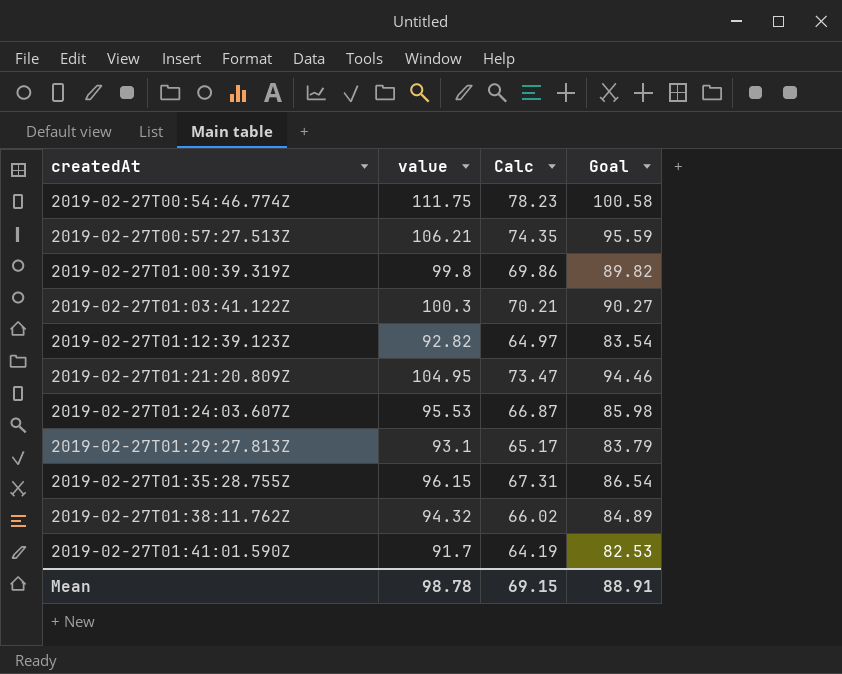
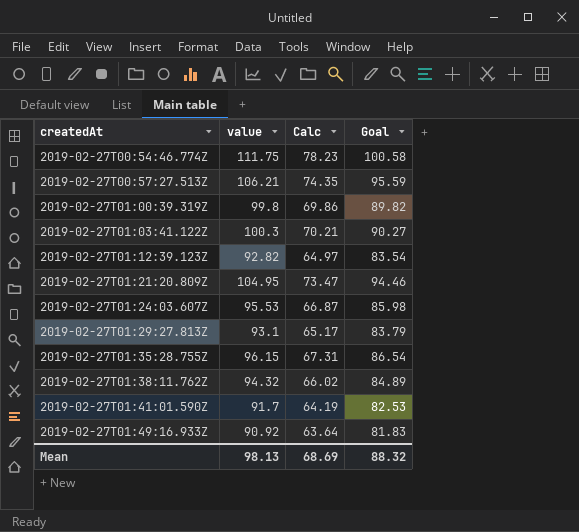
row 2019-02-27T01:49:16.933Z: none -> 90.92 | 63.64 | 81.83
Mean | value: 98.78 -> 98.13
Mean | Calc: 69.15 -> 68.69
Mean | Goal: 88.91 -> 88.32

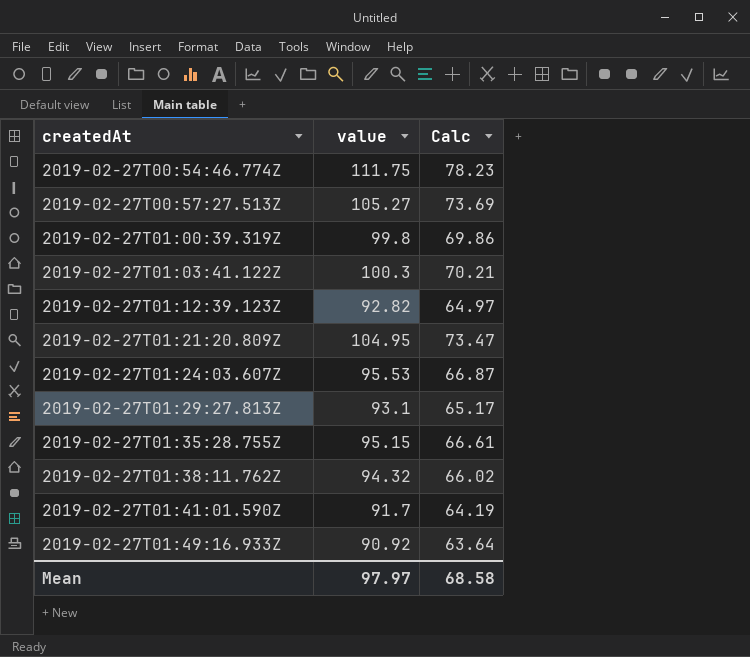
column Goal | formula: [value] * 0.9 -> none
2019-02-27T00:57:27.513Z | value: 106.21 -> 105.27
2019-02-27T00:57:27.513Z | Calc: 74.35 -> 73.69
2019-02-27T01:35:28.755Z | value: 96.15 -> 95.15
2019-02-27T01:35:28.755Z | Calc: 67.31 -> 66.61
Mean | value: 98.13 -> 97.97
Mean | Calc: 68.69 -> 68.58

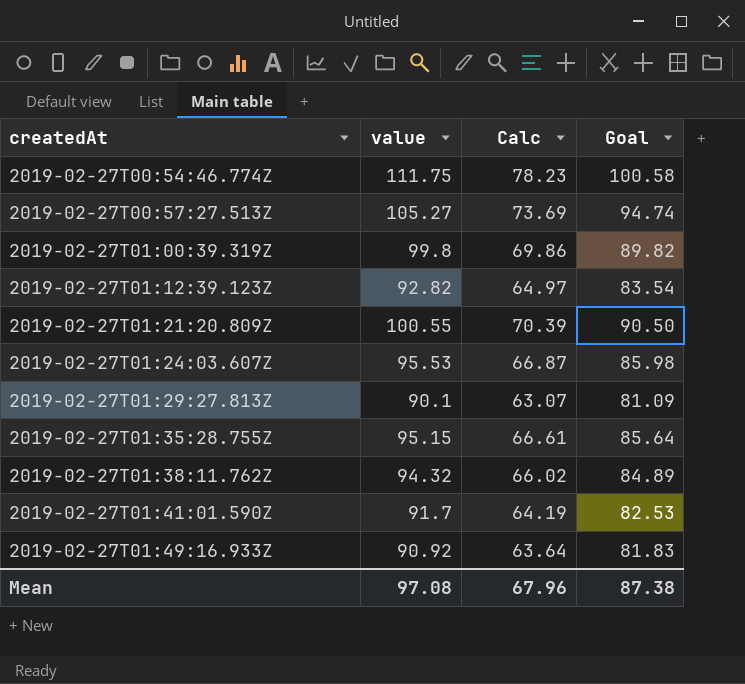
column Goal | formula: none -> [value] * 0.9
row 2019-02-27T01:03:41.122Z: 100.3 | 70.21 -> none
2019-02-27T01:21:20.809Z | value: 104.95 -> 100.55
2019-02-27T01:21:20.809Z | Calc: 73.47 -> 70.39
2019-02-27T01:29:27.813Z | value: 93.1 -> 90.1
2019-02-27T01:29:27.813Z | Calc: 65.17 -> 63.07
Mean | value: 97.97 -> 97.08
Mean | Calc: 68.58 -> 67.96

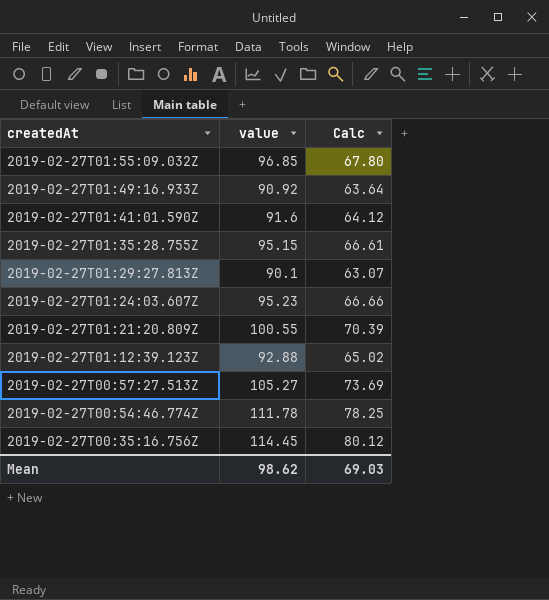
row order: createdAt ascending -> createdAt descending
column Goal | formula: [value] * 0.9 -> none
row 2019-02-27T01:00:39.319Z: 99.8 | 69.86 | 89.82 -> none
row 2019-02-27T01:38:11.762Z: 94.32 | 66.02 | 84.89 -> none
row 2019-02-27T01:55:09.032Z: none -> 96.85 | 67.80
2019-02-27T01:41:01.590Z | value: 91.7 -> 91.6
2019-02-27T01:41:01.590Z | Calc: 64.19 -> 64.12
2019-02-27T01:24:03.607Z | value: 95.53 -> 95.23
2019-02-27T01:24:03.607Z | Calc: 66.87 -> 66.66
2019-02-27T01:12:39.123Z | value: 92.82 -> 92.88
2019-02-27T01:12:39.123Z | Calc: 64.97 -> 65.02
2019-02-27T00:54:46.774Z | value: 111.75 -> 111.78
2019-02-27T00:54:46.774Z | Calc: 78.23 -> 78.25
row 2019-02-27T00:35:16.756Z: none -> 114.45 | 80.12
Mean | value: 97.08 -> 98.62
Mean | Calc: 67.96 -> 69.03

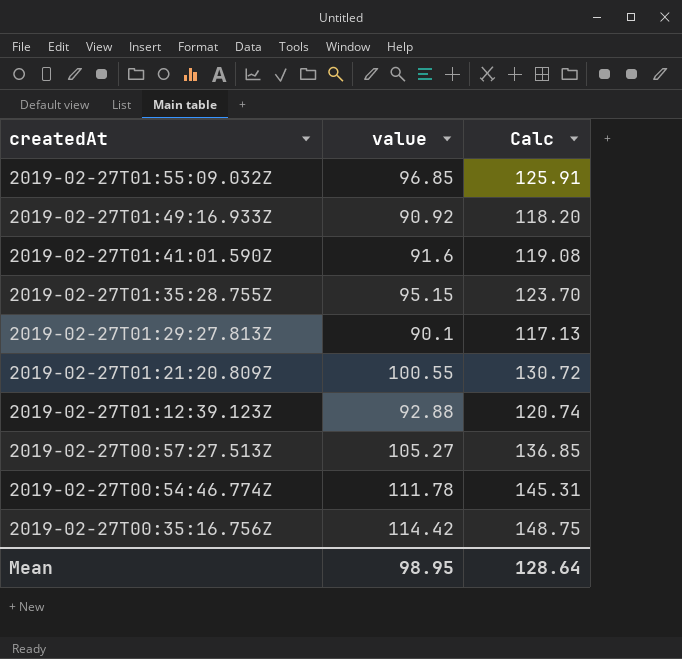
column Calc | formula: [value] * 0.7 -> [value] * 1.3
row 2019-02-27T01:24:03.607Z: 95.23 | 66.66 -> none
2019-02-27T00:35:16.756Z | value: 114.45 -> 114.42
Mean | value: 98.62 -> 98.95
Mean | Calc: 69.03 -> 128.64

